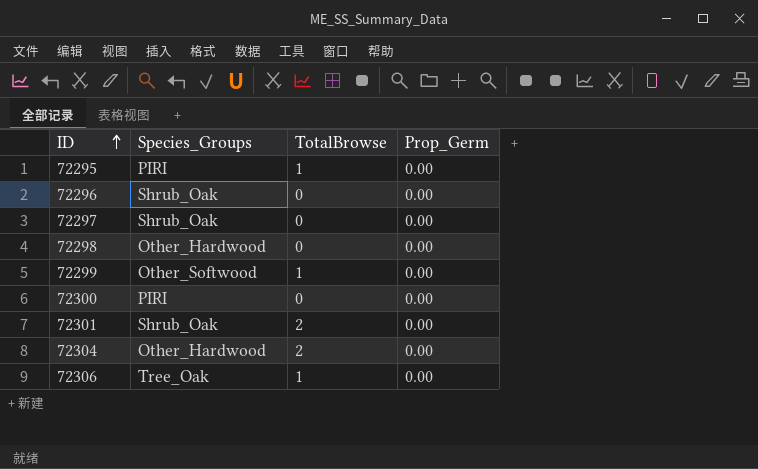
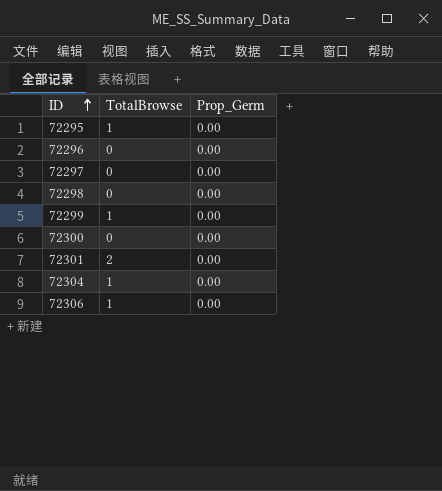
column Species_Groups | position: 2 -> none
72304 | TotalBrowse: 2 -> 1

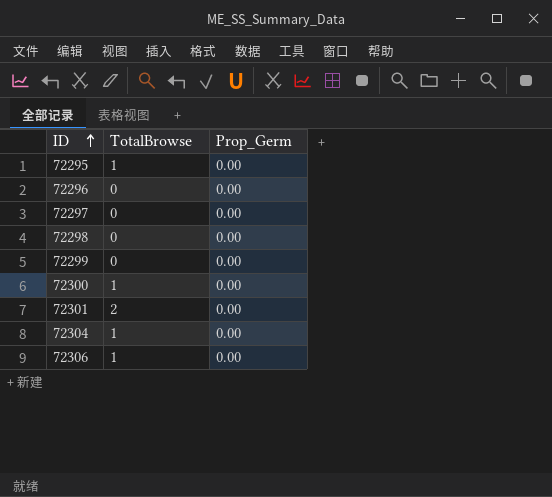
72299 | TotalBrowse: 1 -> 0
72300 | TotalBrowse: 0 -> 1

